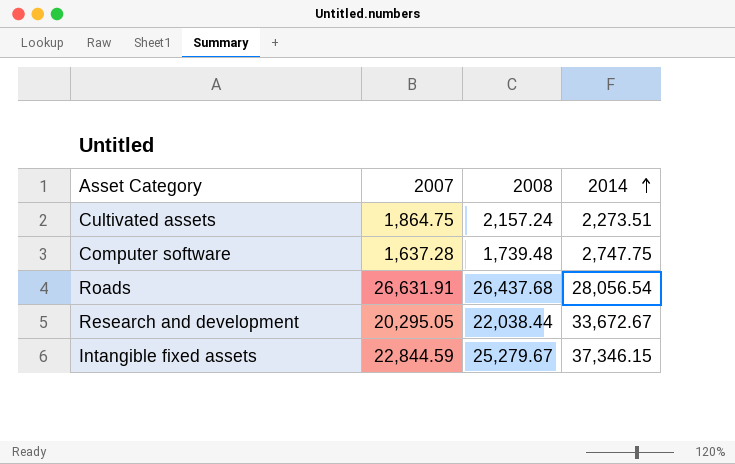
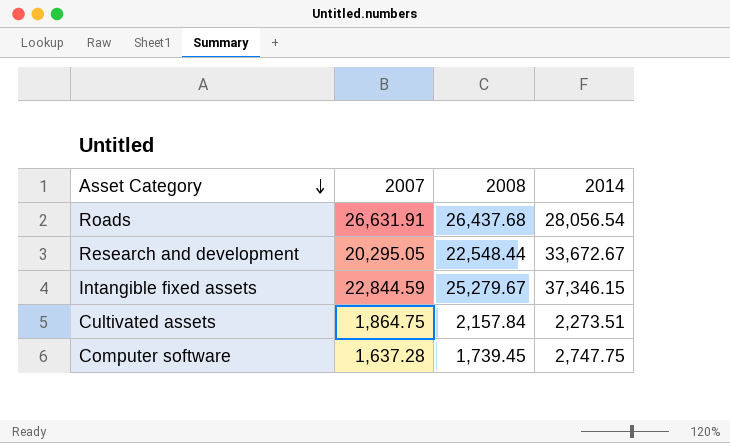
row order: 2014 ascending -> Asset Category descending
Research and development | 2008: 22,038.44 -> 22,548.44
Cultivated assets | 2008: 2,157.24 -> 2,157.84
Computer software | 2008: 1,739.48 -> 1,739.45

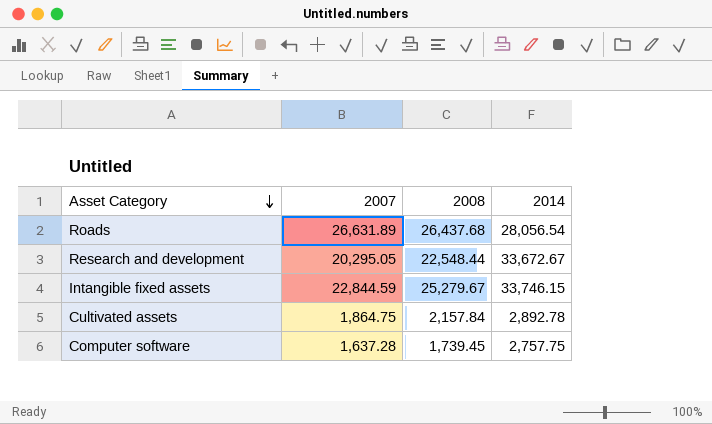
Roads | 2007: 26,631.91 -> 26,631.89
Intangible fixed assets | 2014: 37,346.15 -> 33,746.15
Cultivated assets | 2014: 2,273.51 -> 2,892.78
Computer software | 2014: 2,747.75 -> 2,757.75

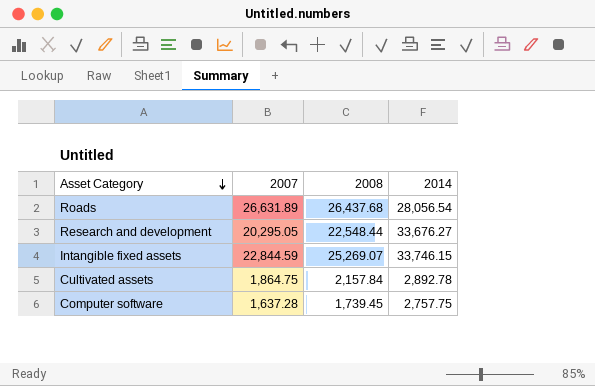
Research and development | 2014: 33,672.67 -> 33,676.27
Intangible fixed assets | 2008: 25,279.67 -> 25,269.07

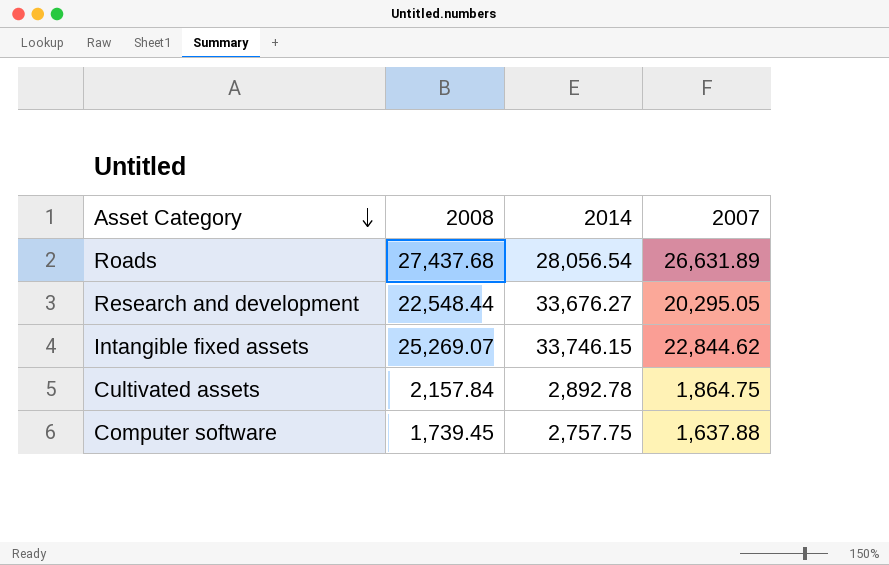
column 2007 | position: 2 -> 4
Roads | 2008: 26,437.68 -> 27,437.68
Intangible fixed assets | 2007: 22,844.59 -> 22,844.62
Computer software | 2007: 1,637.28 -> 1,637.88

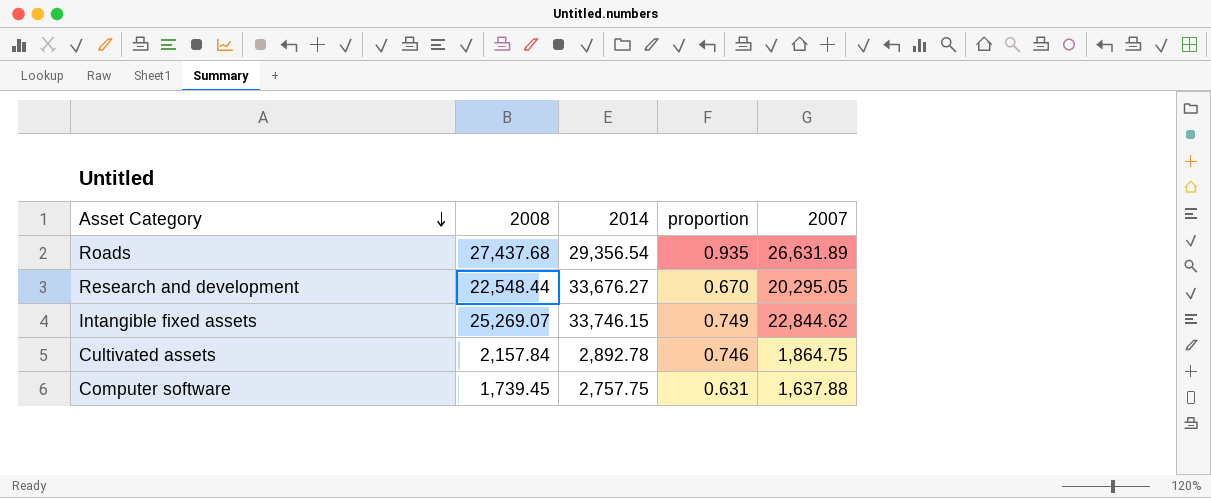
column proportion | formula: none -> [2008] / [2014]
Roads | 2014: 28,056.54 -> 29,356.54

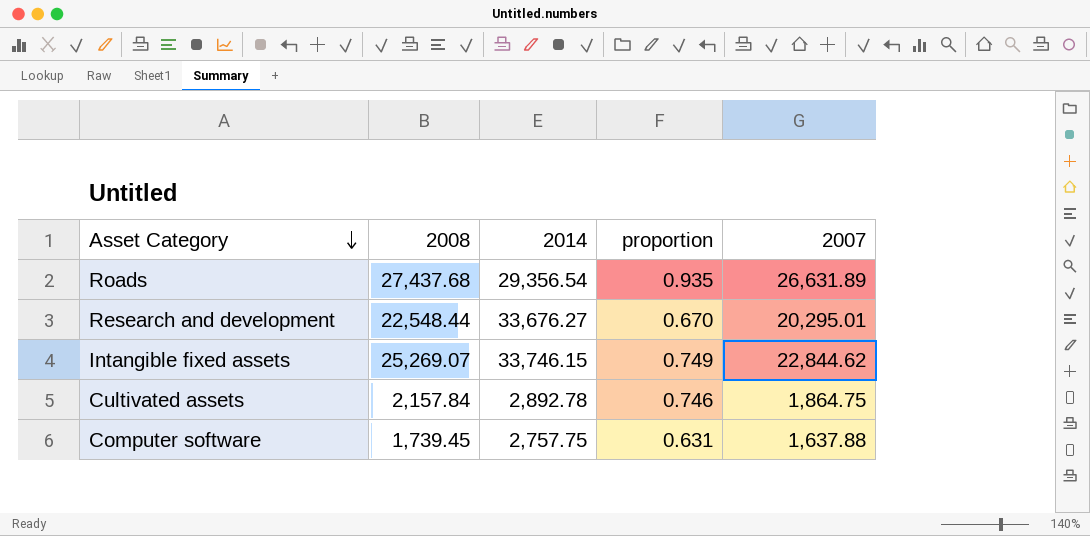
Research and development | 2007: 20,295.05 -> 20,295.01

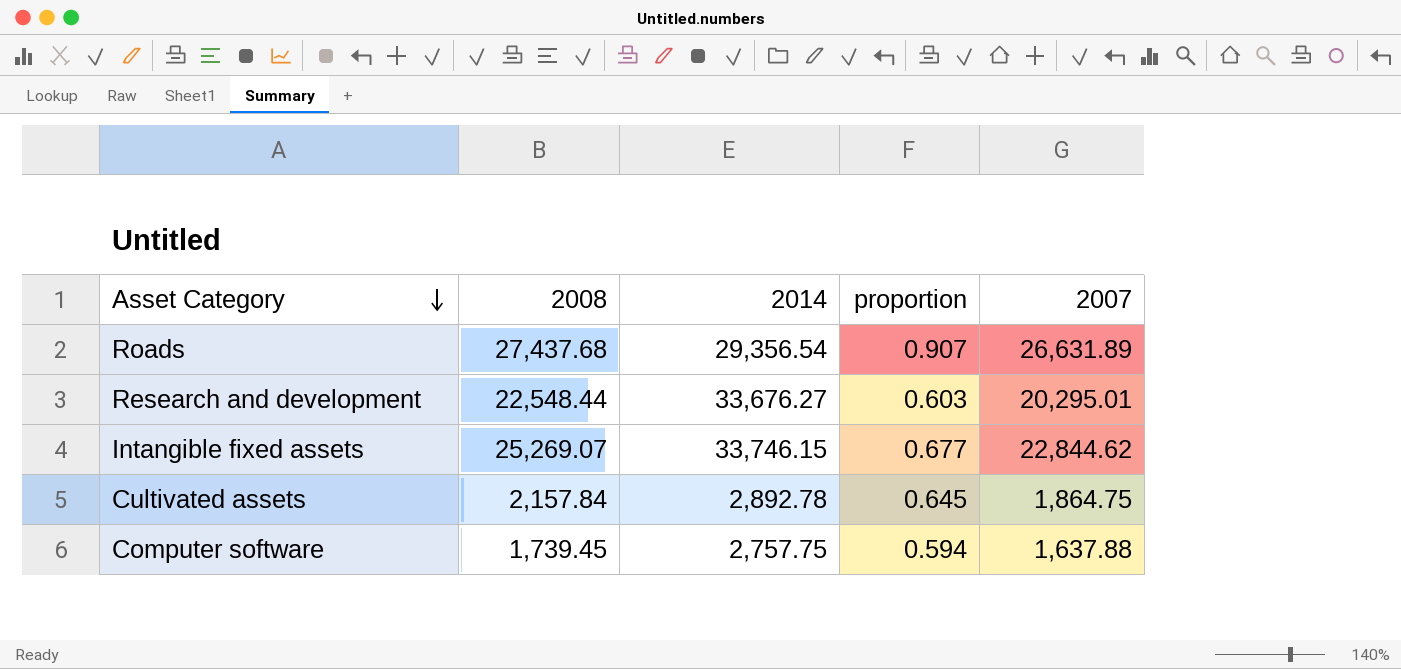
column proportion | formula: [2008] / [2014] -> [2007] / [2014]

